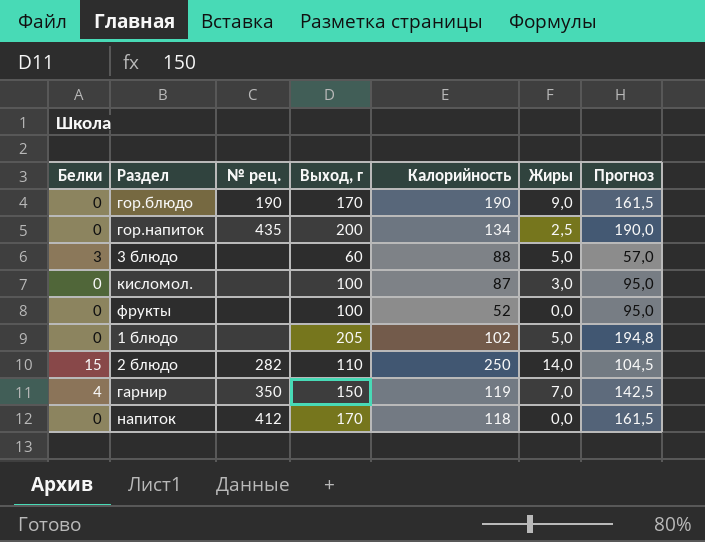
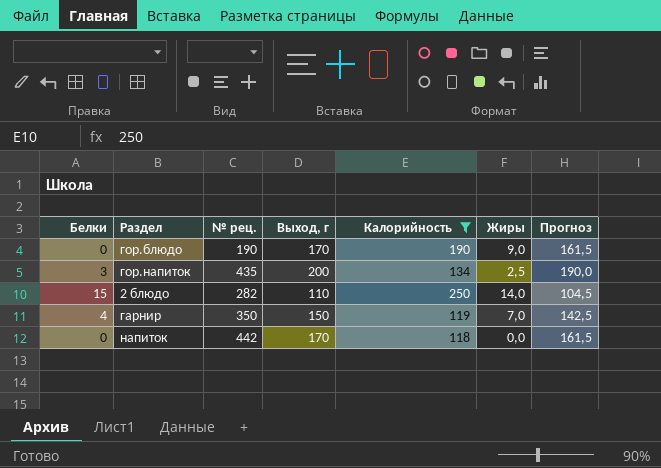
filter: none -> Калорийность >= 118
гор.напиток | Белки: 0 -> 3
напиток | № рец.: 412 -> 442

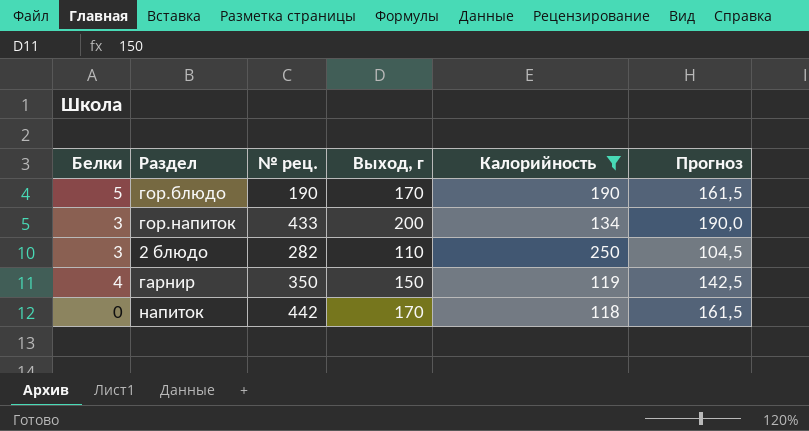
column Жиры | position: 6 -> none
гор.блюдо | Белки: 0 -> 5
гор.напиток | № рец.: 435 -> 433
2 блюдо | Белки: 15 -> 3

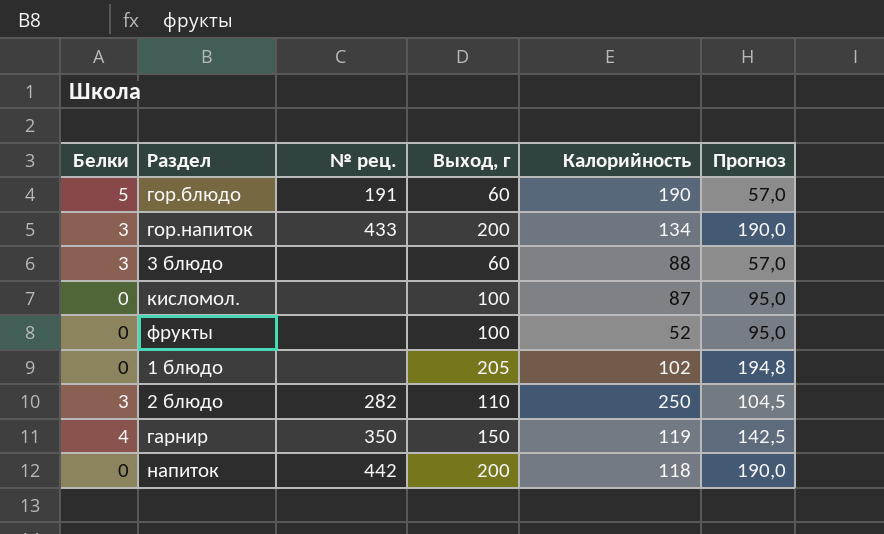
filter: Калорийность >= 118 -> none
гор.блюдо | № рец.: 190 -> 191
гор.блюдо | Выход, г: 170 -> 60
гор.блюдо | Прогноз: 161,5 -> 57,0
напиток | Выход, г: 170 -> 200
напиток | Прогноз: 161,5 -> 190,0

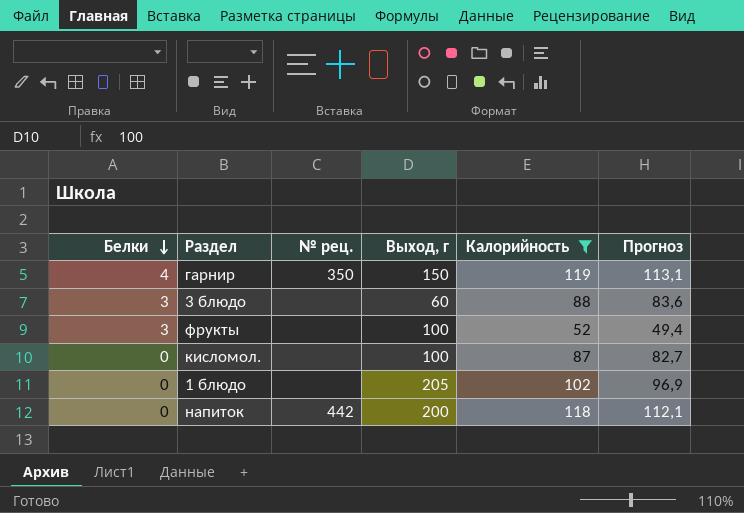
filter: none -> Калорийность <= 119
row order: none -> Белки descending
column Прогноз | formula: [Выход, г] * 0,95 -> [Калорийность] * 0,95
фрукты | Белки: 0 -> 3

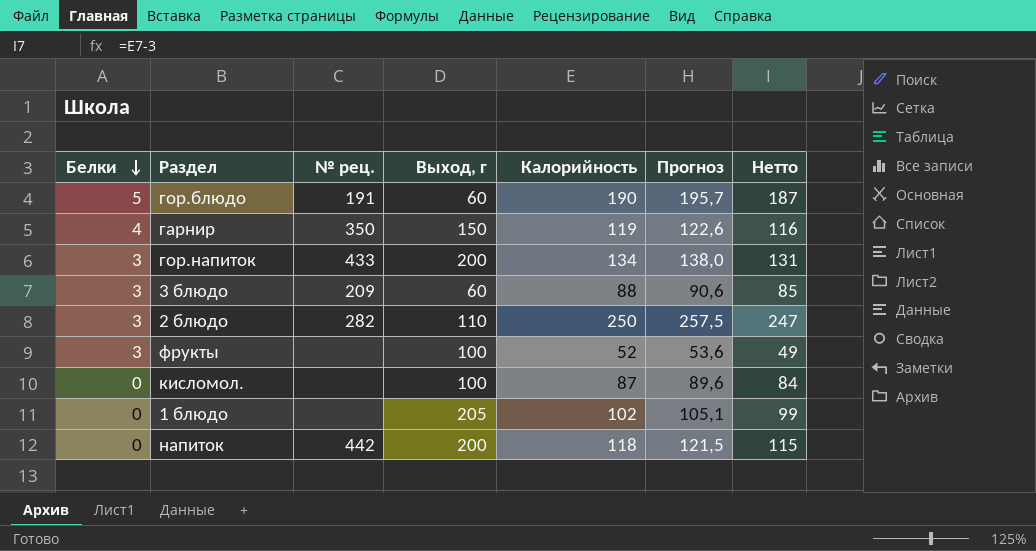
filter: Калорийность <= 119 -> none
column Прогноз | formula: [Калорийность] * 0,95 -> [Калорийность] * 1,03
column Нетто | formula: none -> [Калорийность] - 3
3 блюдо | № рец.: none -> 209

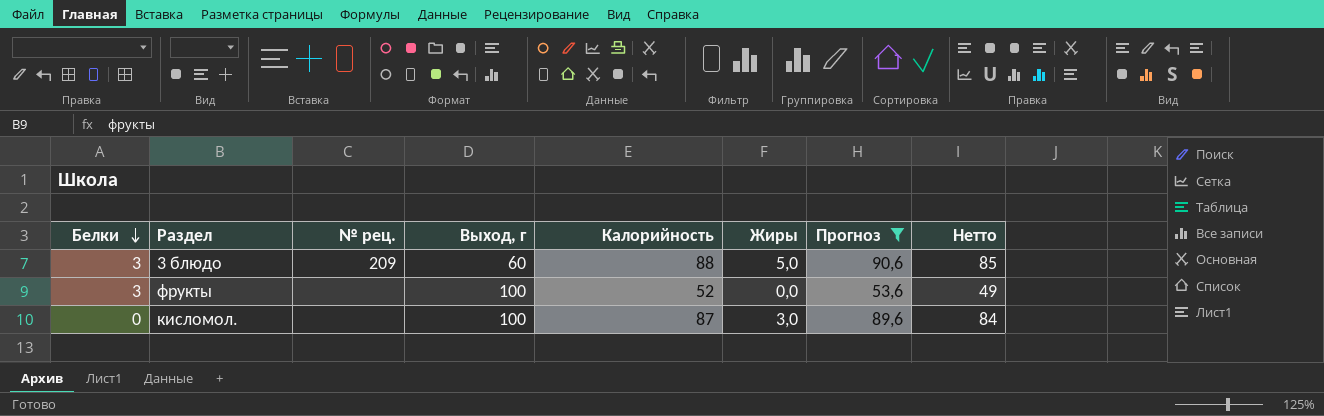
filter: none -> Прогноз <= 90,6
column Жиры | position: none -> 6

